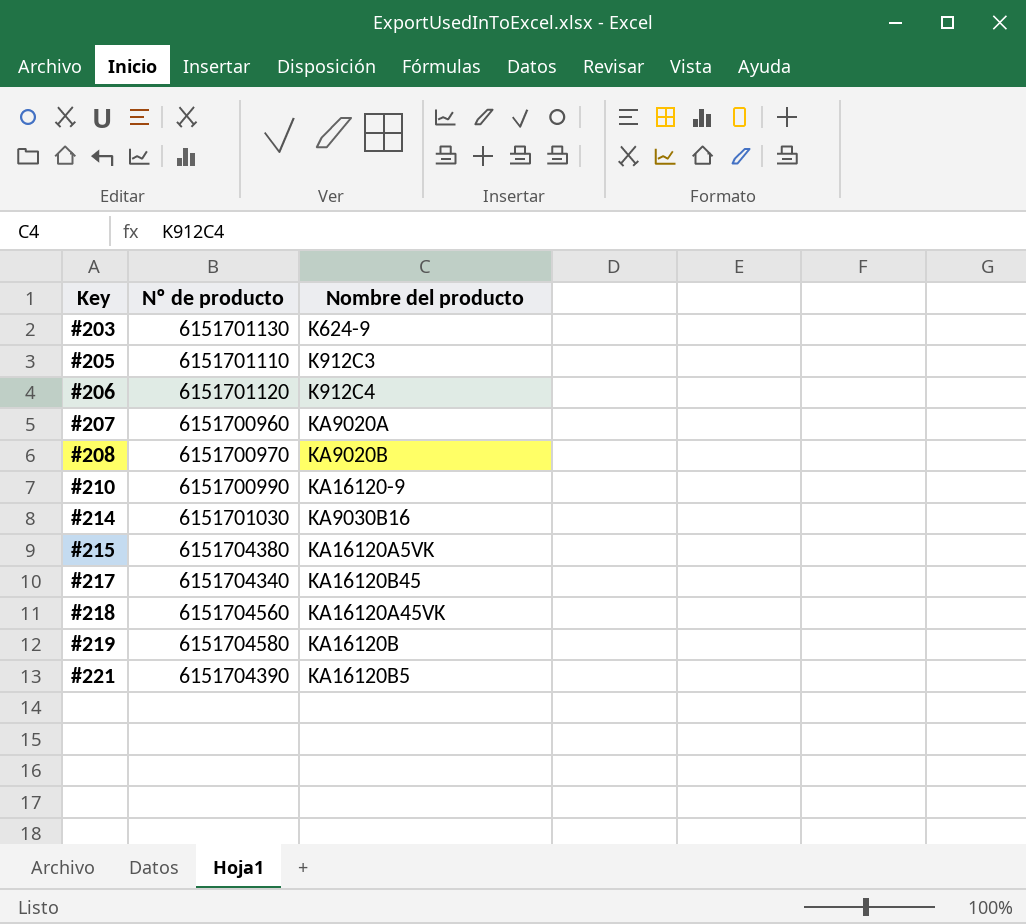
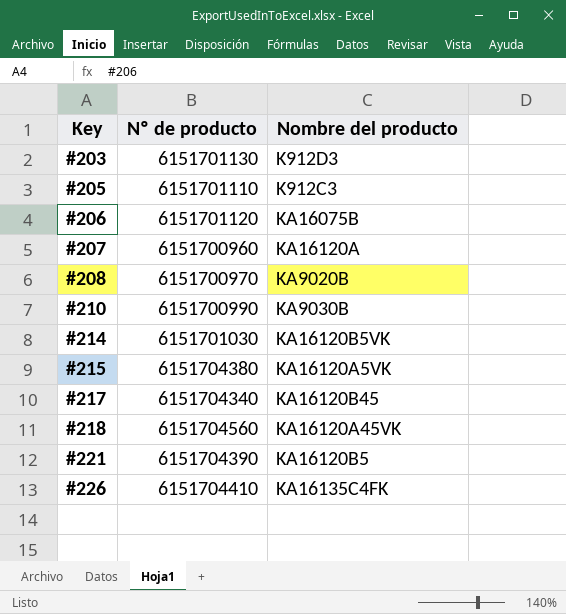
row #219: 6151704580 | KA16120B -> none
#203 | Nombre del producto: K624-9 -> K912D3
#206 | Nombre del producto: K912C4 -> KA16075B
#207 | Nombre del producto: KA9020A -> KA16120A
#210 | Nombre del producto: KA16120-9 -> KA9030B
#214 | Nombre del producto: KA9030B16 -> KA16120B5VK
row #226: none -> 6151704410 | KA16135C4FK

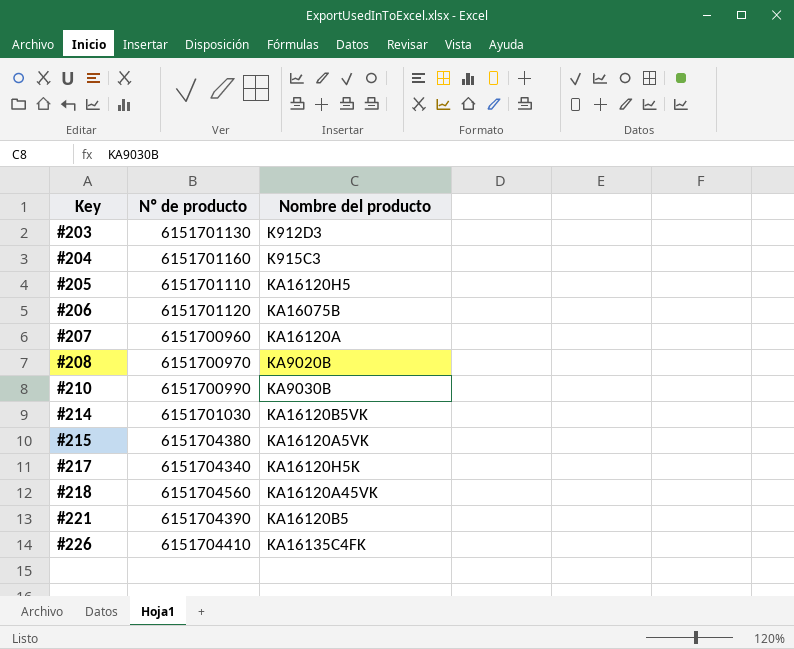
row #204: none -> 6151701160 | K915C3
#205 | Nombre del producto: K912C3 -> KA16120H5
#217 | Nombre del producto: KA16120B45 -> KA16120H5K

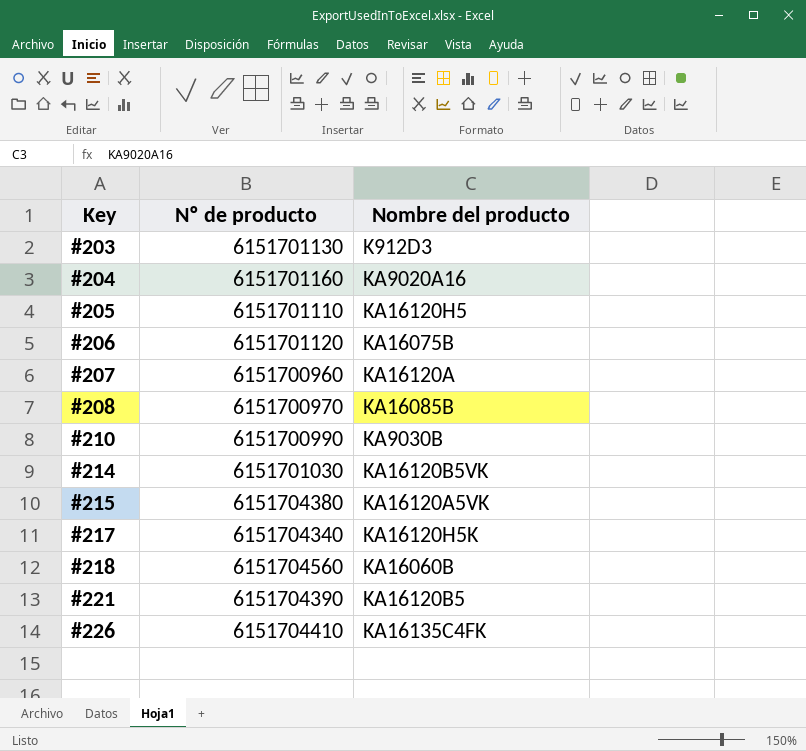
#204 | Nombre del producto: K915C3 -> KA9020A16
#208 | Nombre del producto: KA9020B -> KA16085B
#218 | Nombre del producto: KA16120A45VK -> KA16060B

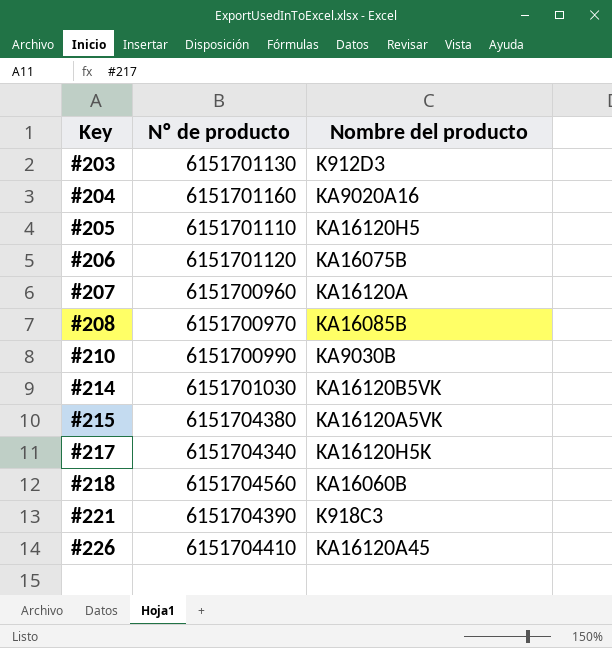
#221 | Nombre del producto: KA16120B5 -> K918C3
#226 | Nombre del producto: KA16135C4FK -> KA16120A45

